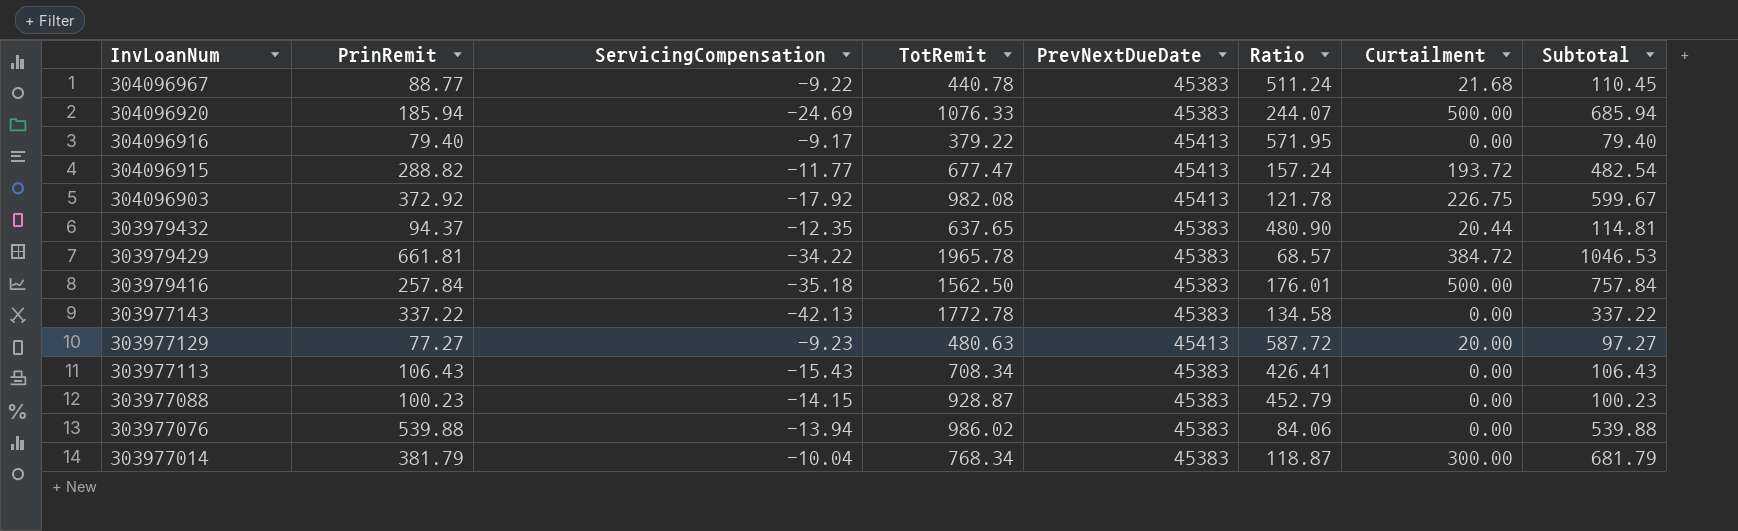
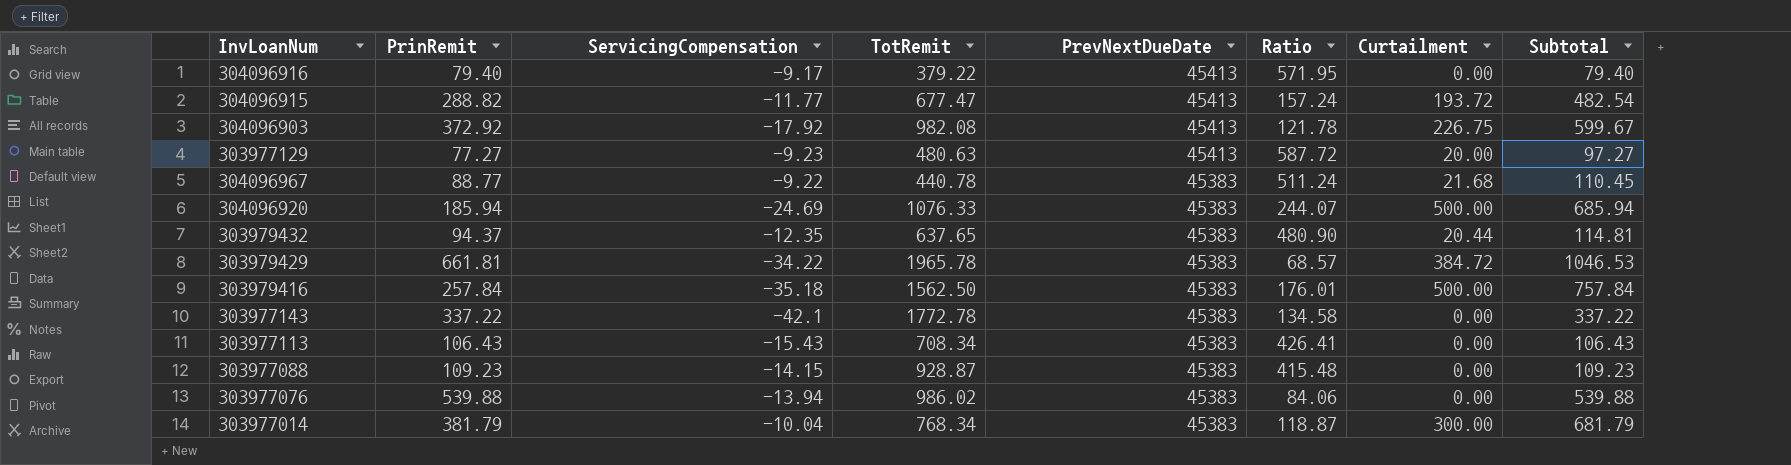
row order: InvLoanNum descending -> PrevNextDueDate descending
303977143 | ServicingCompensation: -42.13 -> -42.1
303977088 | PrinRemit: 100.23 -> 109.23
303977088 | Ratio: 452.79 -> 415.48
303977088 | Subtotal: 100.23 -> 109.23

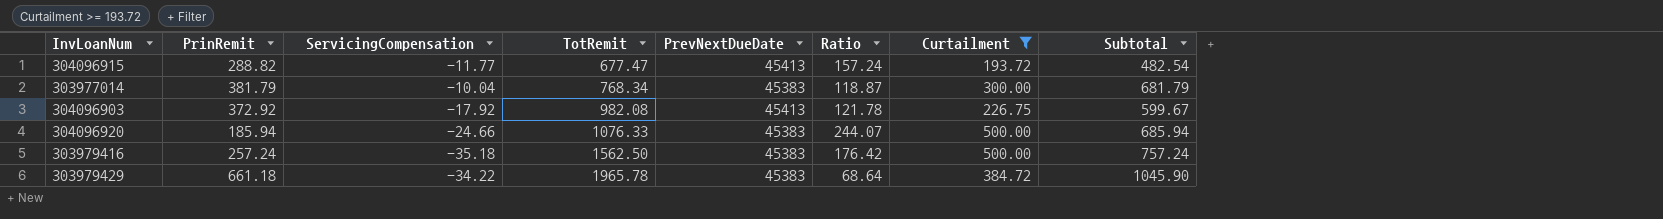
filter: none -> Curtailment >= 193.72
row order: PrevNextDueDate descending -> TotRemit ascending
304096920 | ServicingCompensation: -24.69 -> -24.66
303979416 | PrinRemit: 257.84 -> 257.24
303979416 | Ratio: 176.01 -> 176.42
303979416 | Subtotal: 757.84 -> 757.24
303979429 | PrinRemit: 661.81 -> 661.18
303979429 | Ratio: 68.57 -> 68.64
303979429 | Subtotal: 1046.53 -> 1045.90

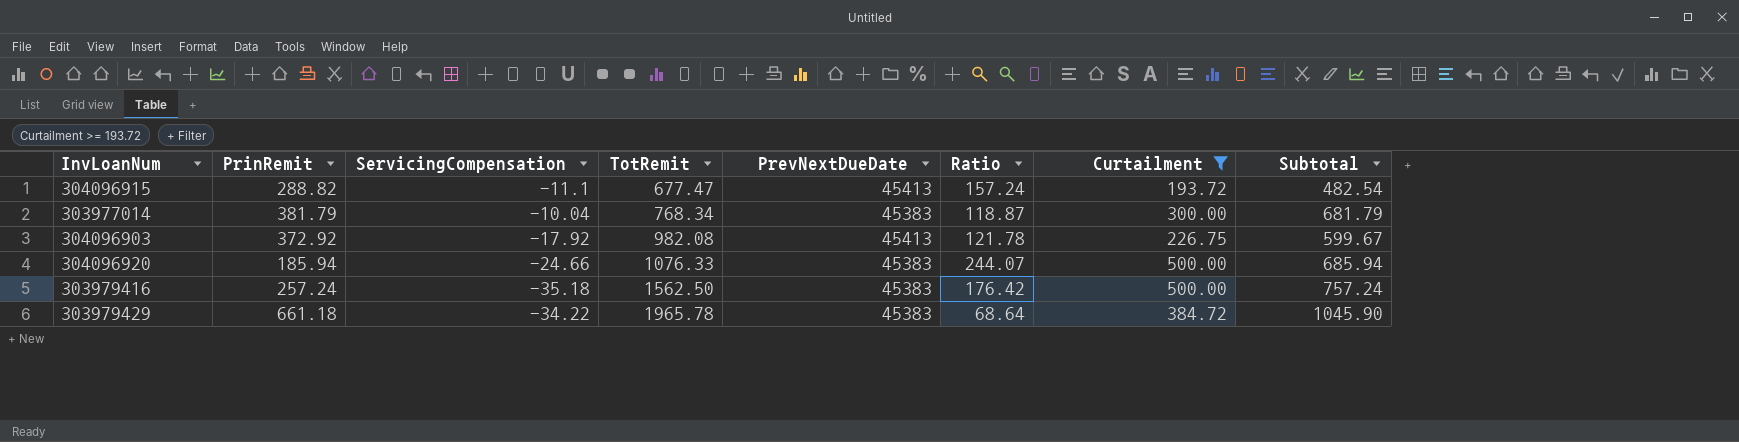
304096915 | ServicingCompensation: -11.77 -> -11.1

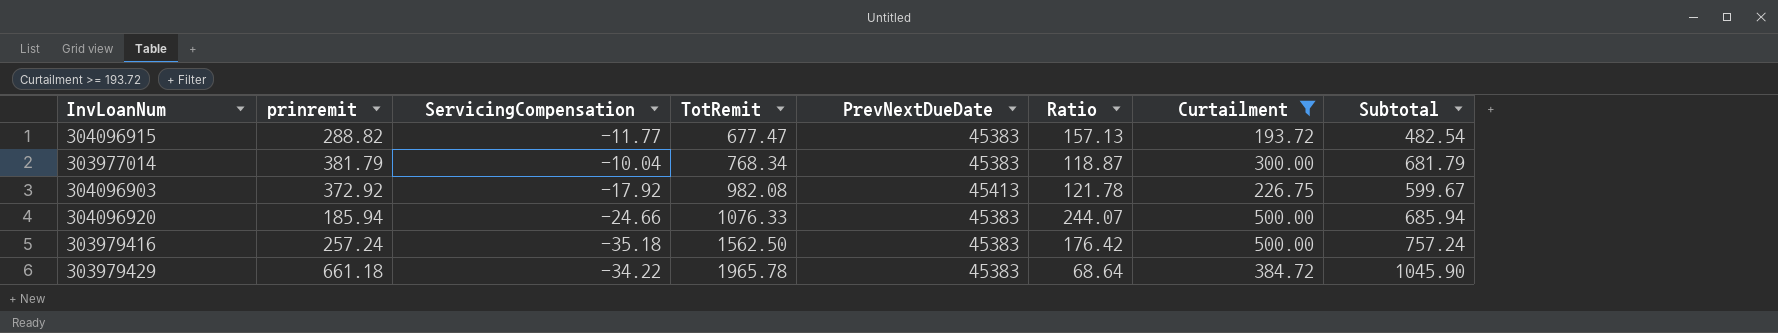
column name: PrinRemit -> prinremit
304096915 | ServicingCompensation: -11.1 -> -11.77
304096915 | PrevNextDueDate: 45413 -> 45383
304096915 | Ratio: 157.24 -> 157.13

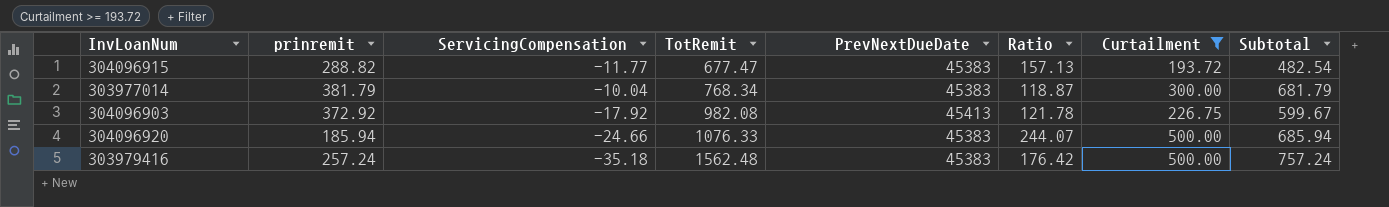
row 303979429: 661.18 | -34.22 | 1965.78 | 45383 | 68.64 | 384.72 | 1045.90 -> none
303979416 | TotRemit: 1562.50 -> 1562.48

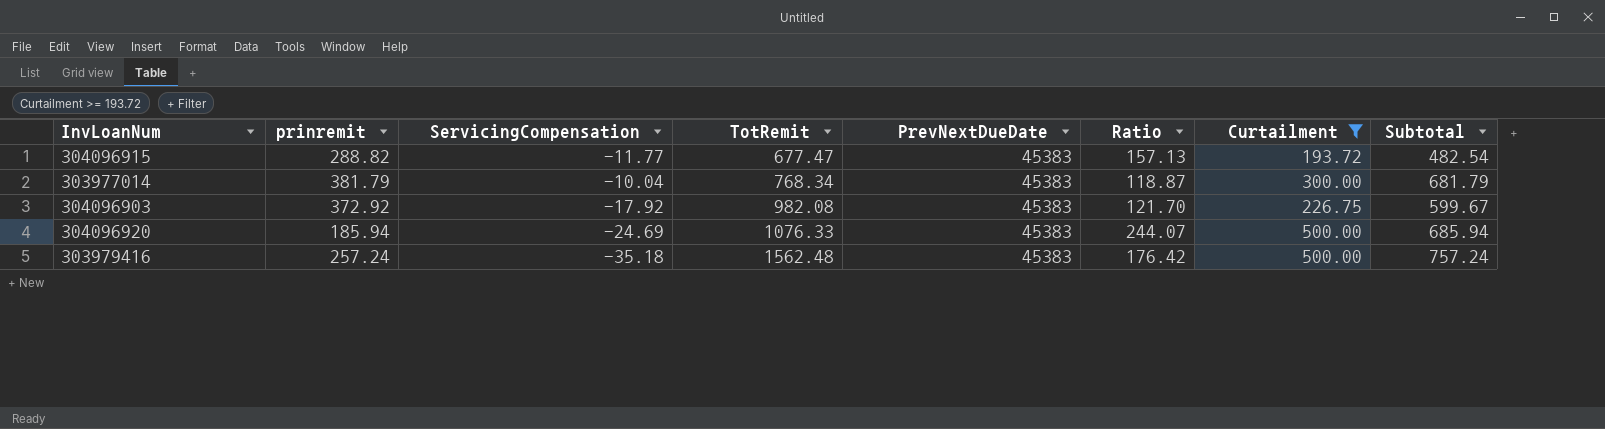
304096903 | PrevNextDueDate: 45413 -> 45383
304096903 | Ratio: 121.78 -> 121.70
304096920 | ServicingCompensation: -24.66 -> -24.69

